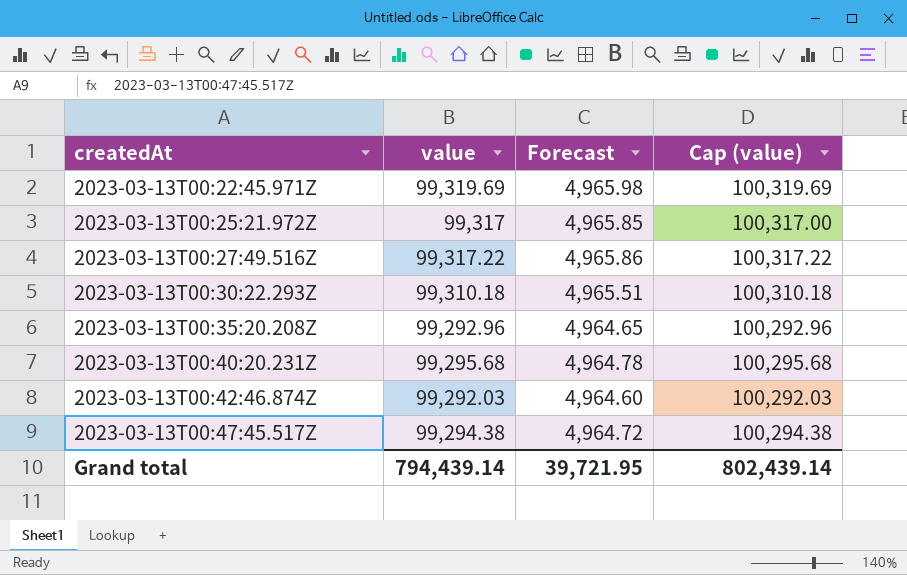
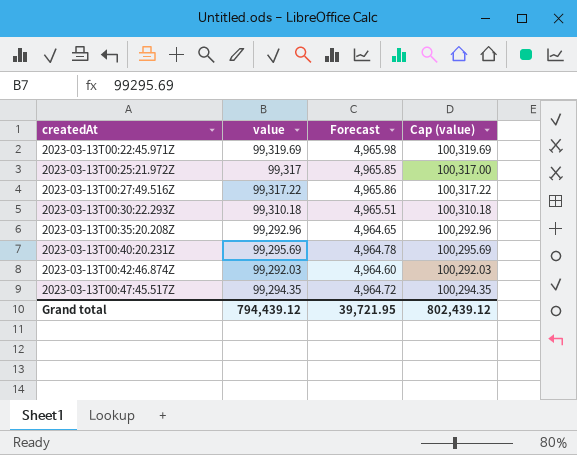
2023-03-13T00:40:20.231Z | value: 99,295.68 -> 99,295.69
2023-03-13T00:40:20.231Z | Cap (value): 100,295.68 -> 100,295.69
2023-03-13T00:47:45.517Z | value: 99,294.38 -> 99,294.35
2023-03-13T00:47:45.517Z | Cap (value): 100,294.38 -> 100,294.35
Grand total | value: 794,439.14 -> 794,439.12
Grand total | Cap (value): 802,439.14 -> 802,439.12

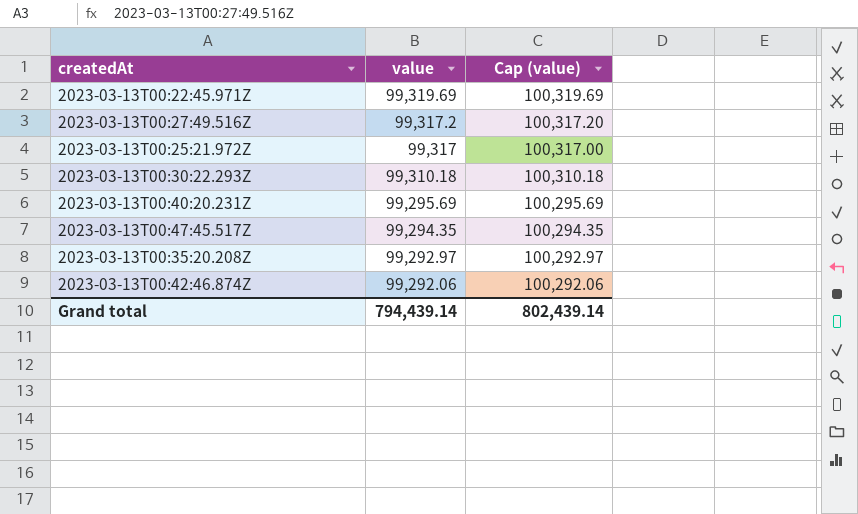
row order: createdAt ascending -> value descending
column Forecast | formula: [value] * 0.05 -> none
2023-03-13T00:27:49.516Z | value: 99,317.22 -> 99,317.2
2023-03-13T00:27:49.516Z | Cap (value): 100,317.22 -> 100,317.20
2023-03-13T00:35:20.208Z | value: 99,292.96 -> 99,292.97
2023-03-13T00:35:20.208Z | Cap (value): 100,292.96 -> 100,292.97
2023-03-13T00:42:46.874Z | value: 99,292.03 -> 99,292.06
2023-03-13T00:42:46.874Z | Cap (value): 100,292.03 -> 100,292.06
Grand total | value: 794,439.12 -> 794,439.14
Grand total | Cap (value): 802,439.12 -> 802,439.14

